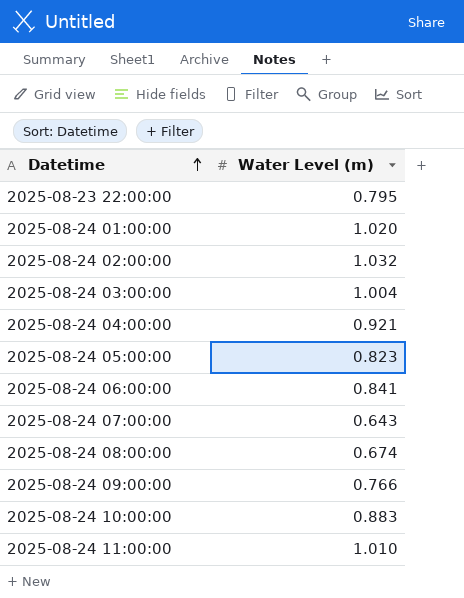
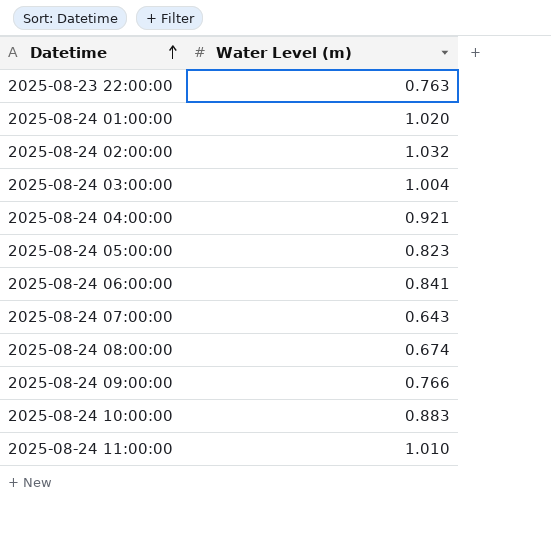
2025-08-23 22:00:00 | Water Level (m): 0.795 -> 0.763

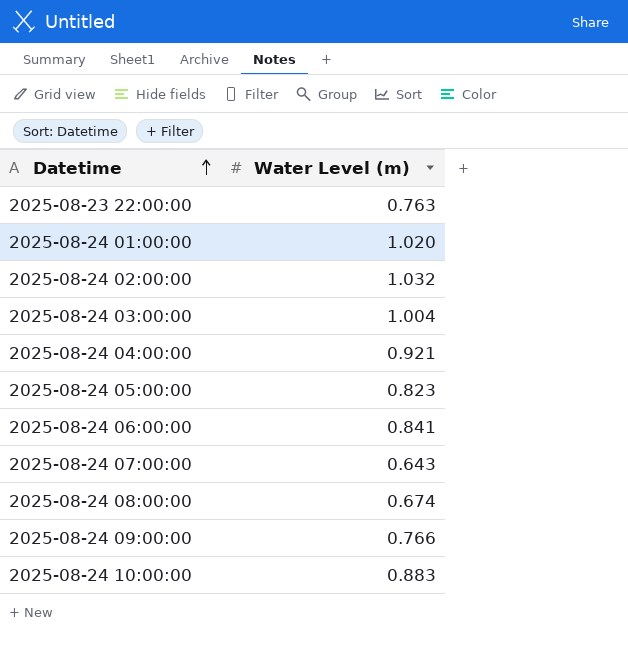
row 2025-08-24 11:00:00: 1.010 -> none

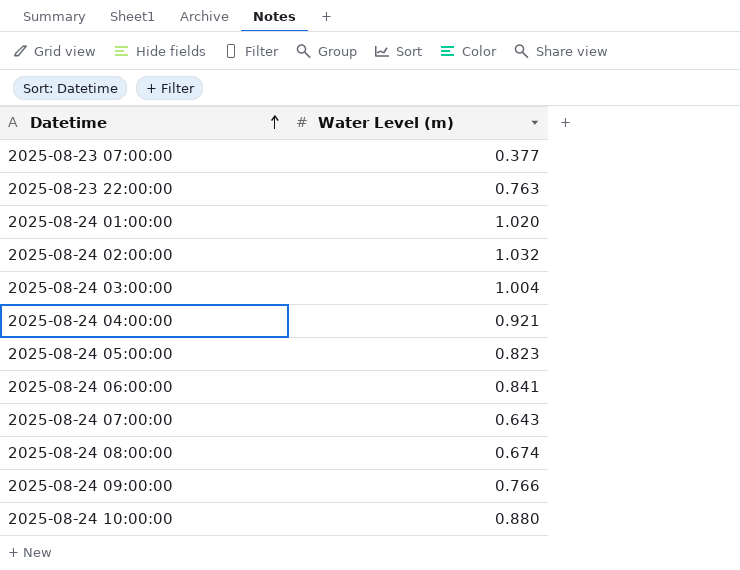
row 2025-08-23 07:00:00: none -> 0.377
2025-08-24 10:00:00 | Water Level (m): 0.883 -> 0.880

